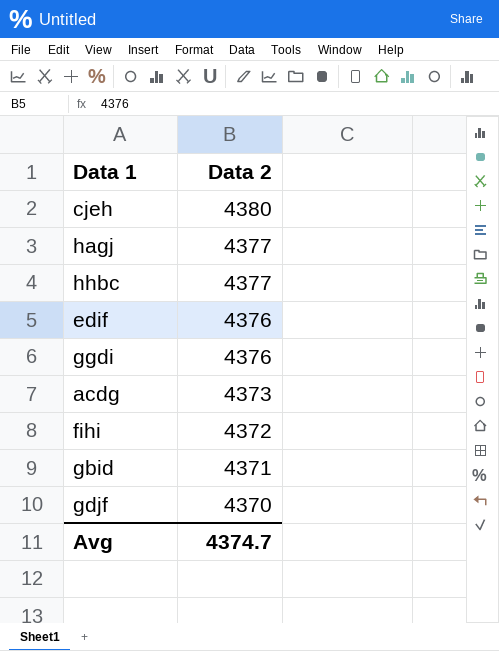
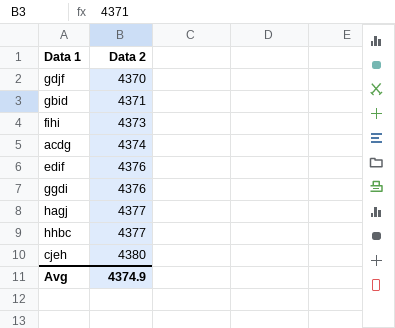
row order: Data 2 descending -> Data 2 ascending
fihi | Data 2: 4372 -> 4373
acdg | Data 2: 4373 -> 4374
Avg | Data 2: 4374.7 -> 4374.9

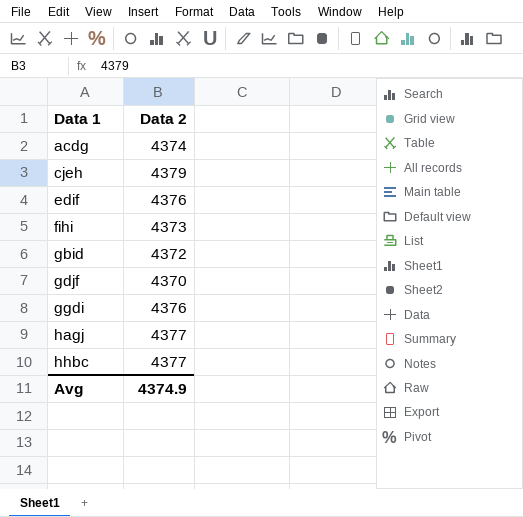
row order: Data 2 ascending -> Data 1 ascending
cjeh | Data 2: 4380 -> 4379
gbid | Data 2: 4371 -> 4372

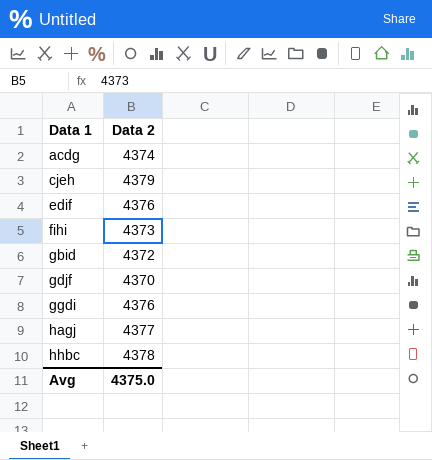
hhbc | Data 2: 4377 -> 4378
Avg | Data 2: 4374.9 -> 4375.0

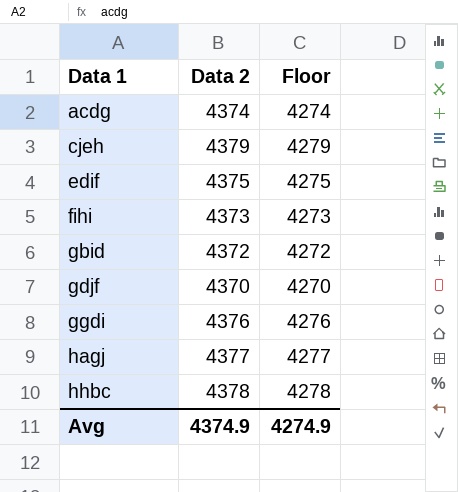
column Floor | formula: none -> [Data 2] - 100
edif | Data 2: 4376 -> 4375
Avg | Data 2: 4375.0 -> 4374.9

